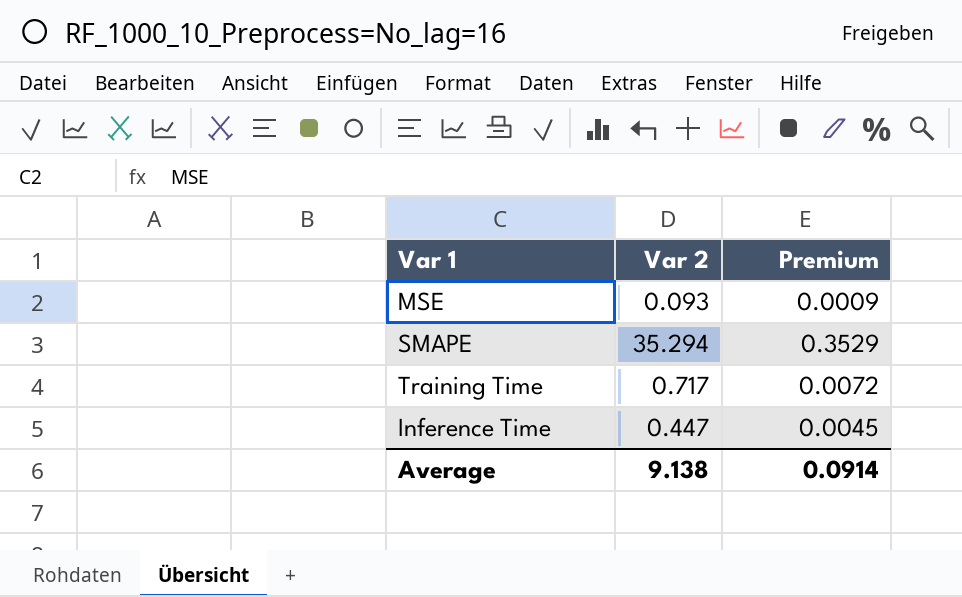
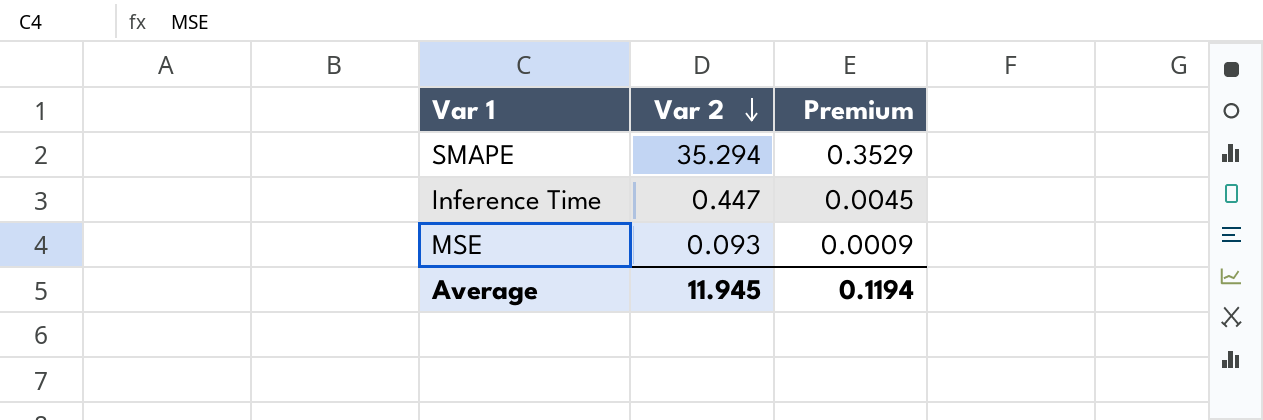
row order: none -> Var 2 descending
row Training Time: 0.717 | 0.0072 -> none
Average | Var 2: 9.138 -> 11.945
Average | Premium: 0.0914 -> 0.1194

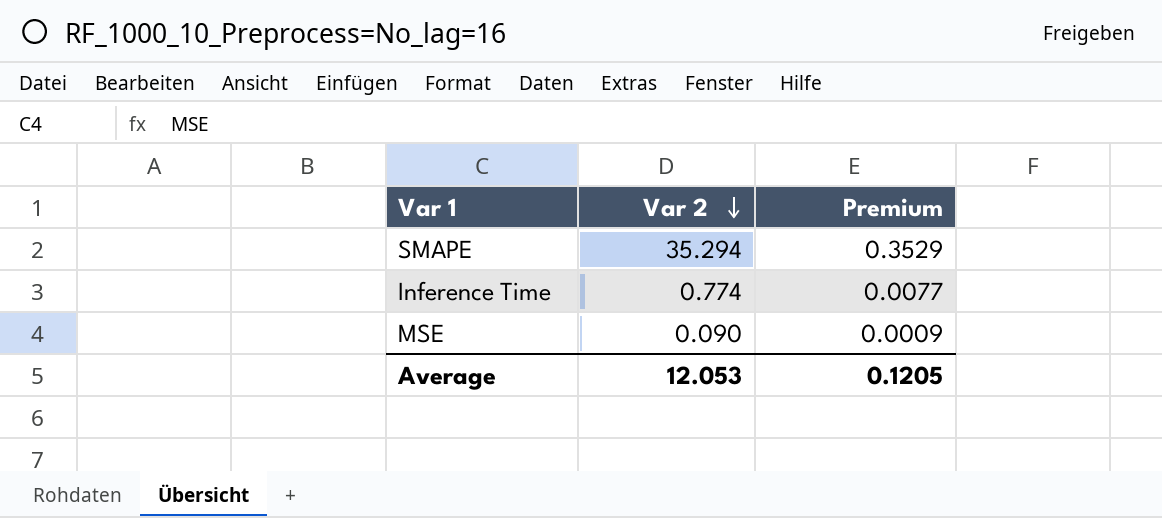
Inference Time | Var 2: 0.447 -> 0.774
Inference Time | Premium: 0.0045 -> 0.0077
MSE | Var 2: 0.093 -> 0.090
Average | Var 2: 11.945 -> 12.053
Average | Premium: 0.1194 -> 0.1205

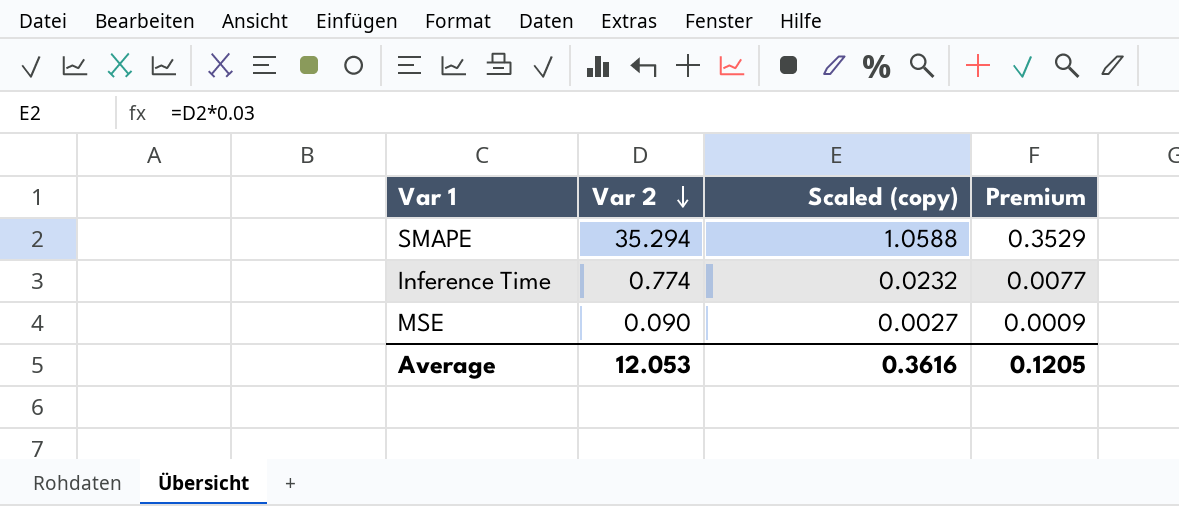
column Scaled (copy) | formula: none -> [Var 2] * 0.03

